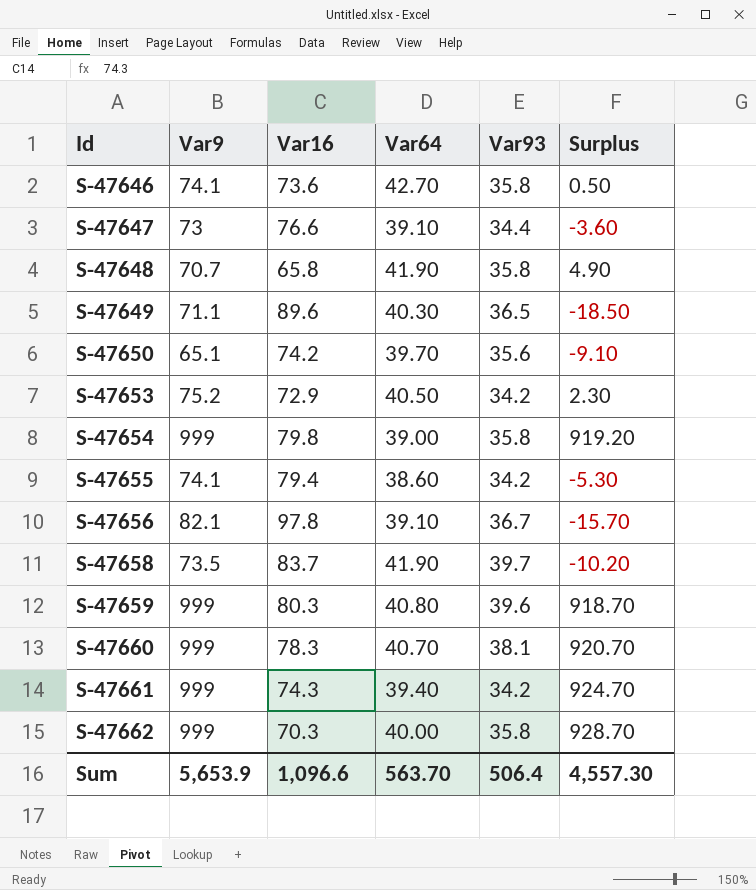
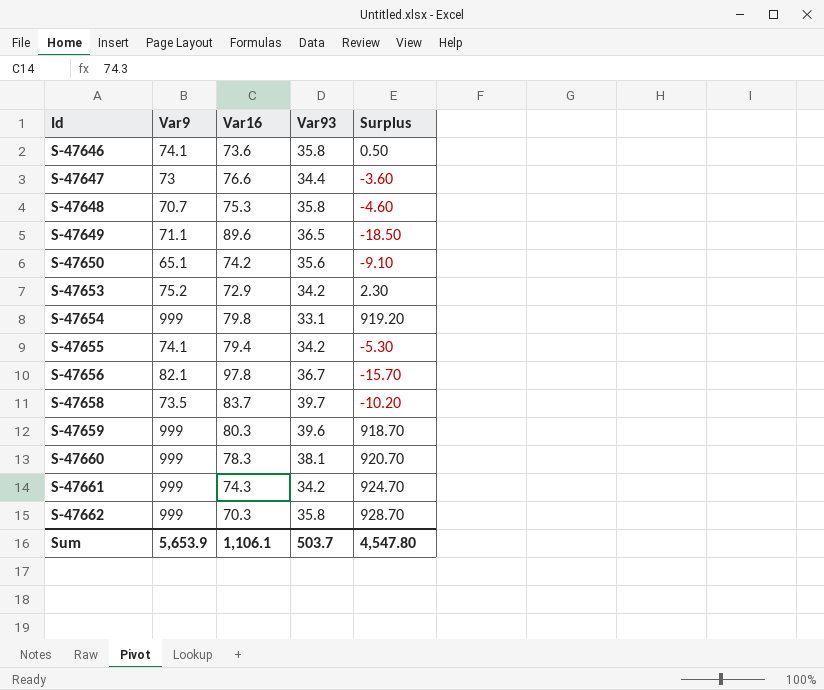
column Var64 | position: 4 -> none
S-47648 | Var16: 65.8 -> 75.3
S-47648 | Surplus: 4.90 -> -4.60
S-47654 | Var93: 35.8 -> 33.1
Sum | Var16: 1,096.6 -> 1,106.1
Sum | Var93: 506.4 -> 503.7
Sum | Surplus: 4,557.30 -> 4,547.80

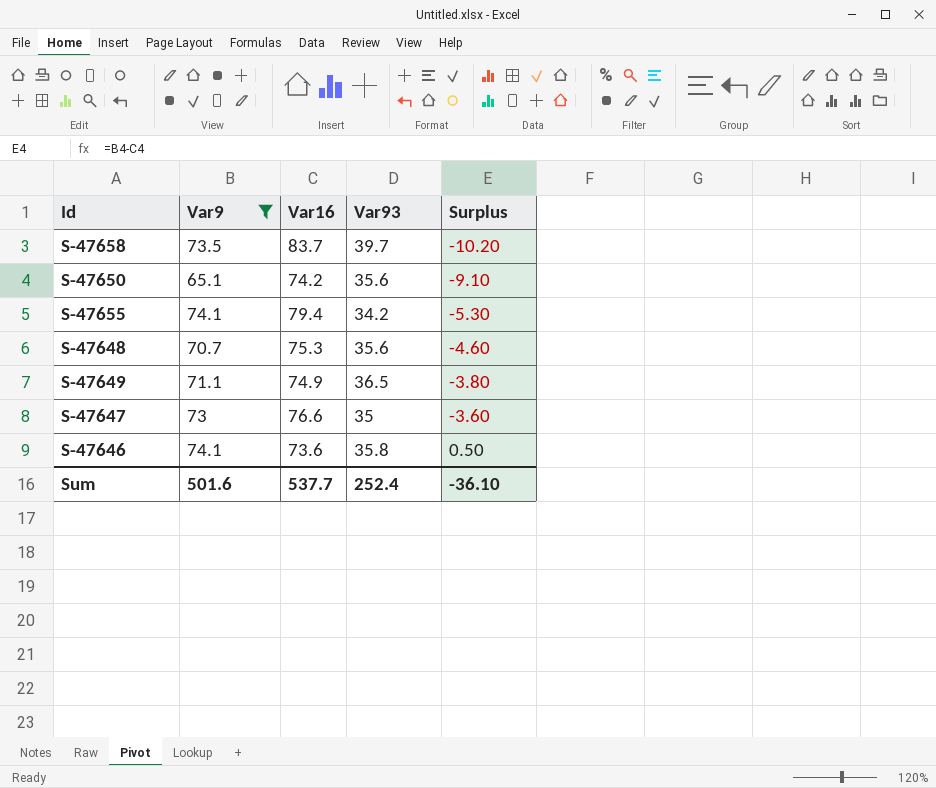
filter: none -> Var9 <= 74.1
row order: Id ascending -> Surplus ascending
S-47648 | Var93: 35.8 -> 35.6
S-47649 | Var16: 89.6 -> 74.9
S-47649 | Surplus: -18.50 -> -3.80
S-47647 | Var93: 34.4 -> 35
Sum | Var9: 5,653.9 -> 501.6
Sum | Var16: 1,106.1 -> 537.7
Sum | Var93: 503.7 -> 252.4
Sum | Surplus: 4,547.80 -> -36.10

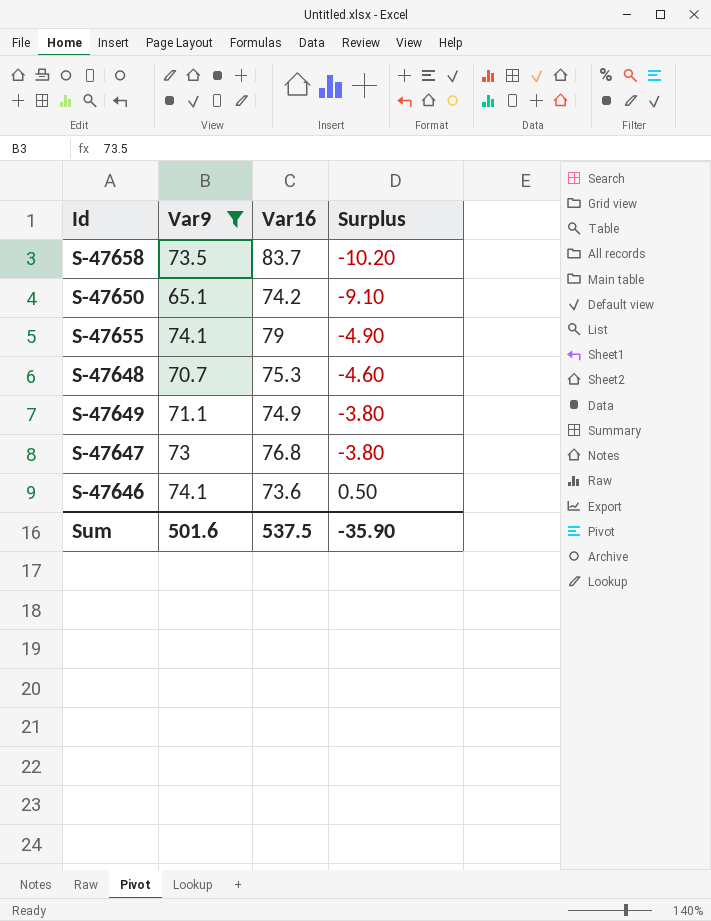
column Var93 | position: 4 -> none
S-47655 | Var16: 79.4 -> 79
S-47655 | Surplus: -5.30 -> -4.90
S-47647 | Var16: 76.6 -> 76.8
S-47647 | Surplus: -3.60 -> -3.80
Sum | Var16: 537.7 -> 537.5
Sum | Surplus: -36.10 -> -35.90

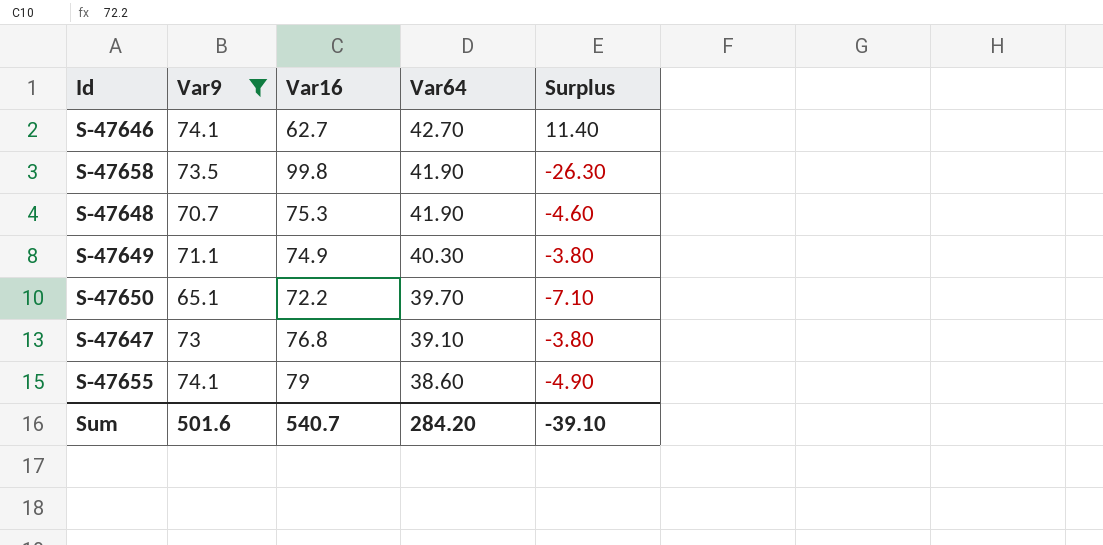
row order: Surplus ascending -> Var64 descending
column Var64 | position: none -> 4
S-47646 | Var16: 73.6 -> 62.7
S-47646 | Surplus: 0.50 -> 11.40
S-47658 | Var16: 83.7 -> 99.8
S-47658 | Surplus: -10.20 -> -26.30
S-47650 | Var16: 74.2 -> 72.2
S-47650 | Surplus: -9.10 -> -7.10
Sum | Var16: 537.5 -> 540.7
Sum | Surplus: -35.90 -> -39.10

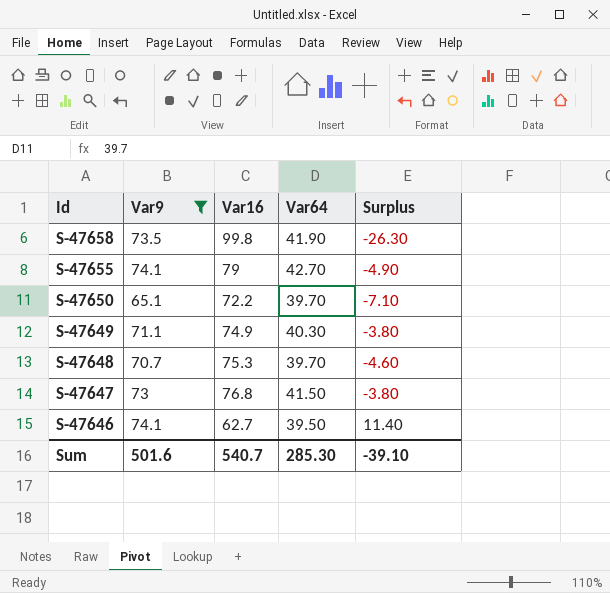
row order: Var64 descending -> Id descending
S-47655 | Var64: 38.60 -> 42.70
S-47648 | Var64: 41.90 -> 39.70
S-47647 | Var64: 39.10 -> 41.50
S-47646 | Var64: 42.70 -> 39.50
Sum | Var64: 284.20 -> 285.30

